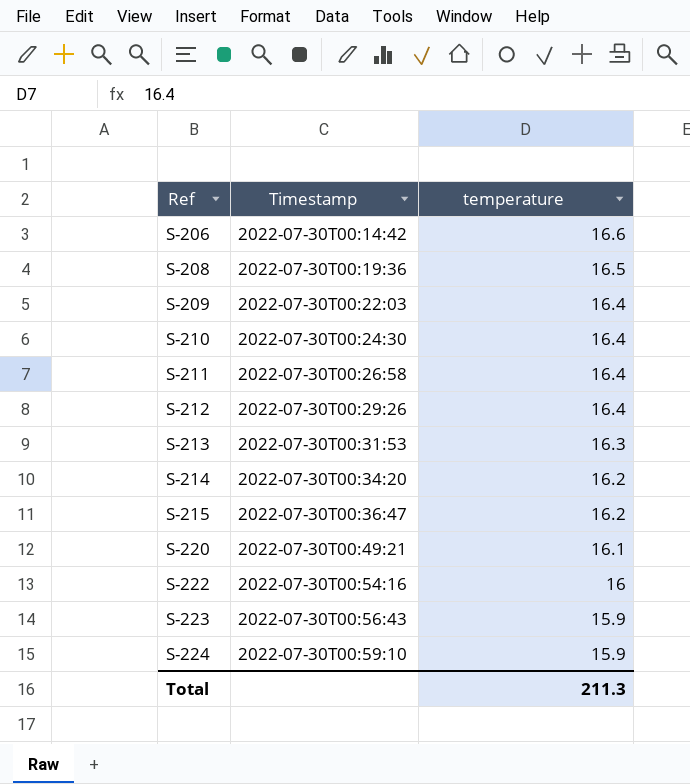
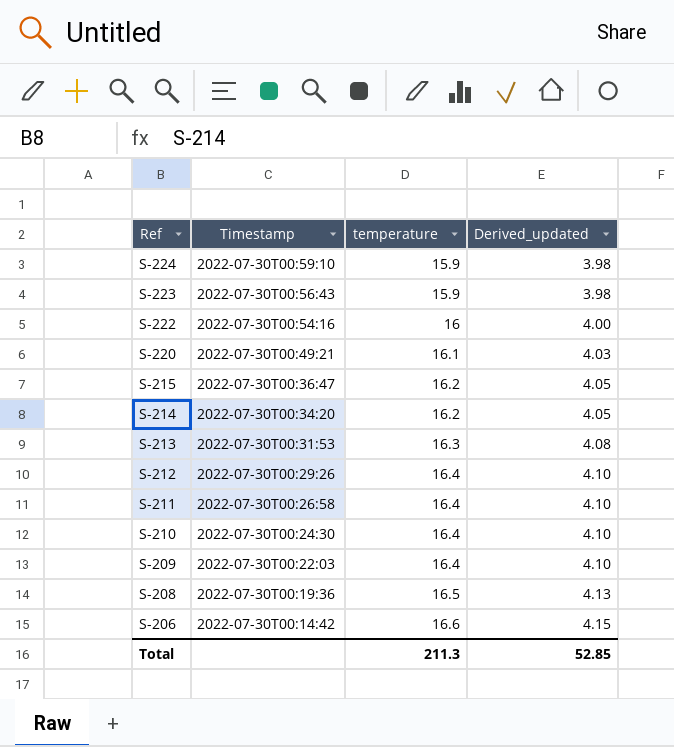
row order: Ref ascending -> Ref descending
column Derived_updated | formula: none -> [temperature] * 0.25

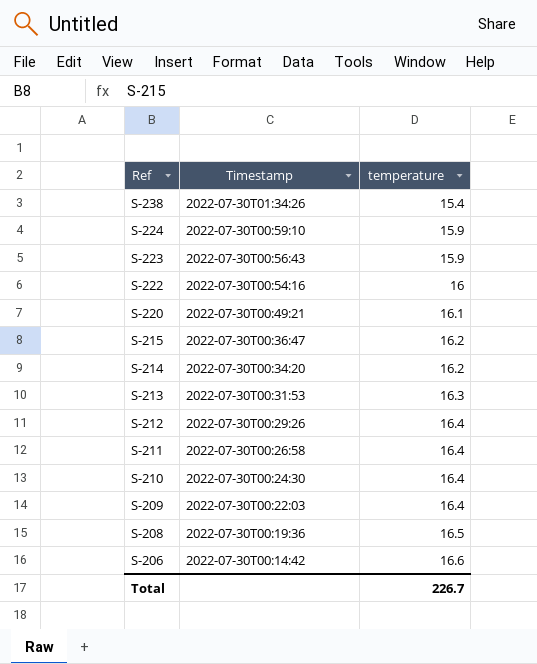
column Derived_updated | formula: [temperature] * 0.25 -> none
row S-238: none -> 2022-07-30T01:34:26 | 15.4
Total | temperature: 211.3 -> 226.7

